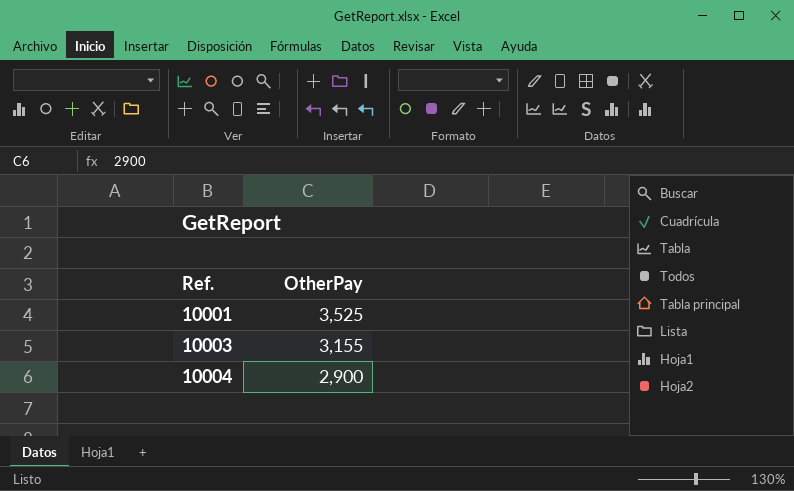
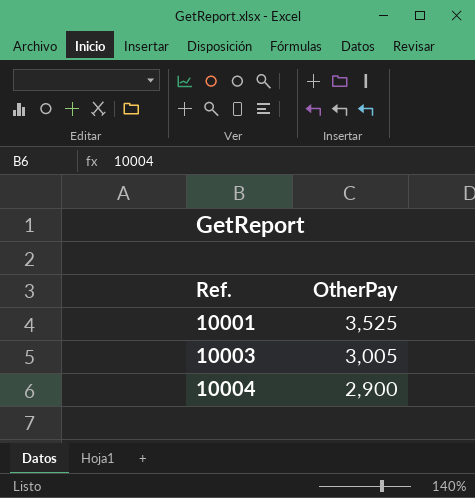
10003 | OtherPay: 3,155 -> 3,005

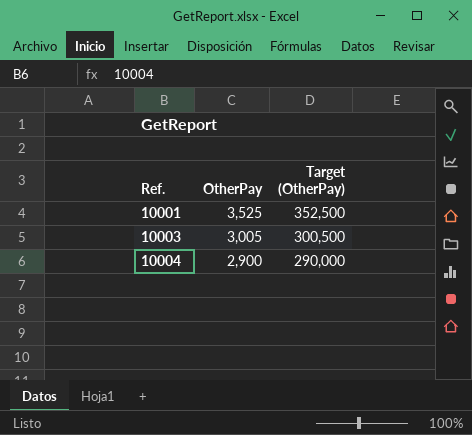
column Target (OtherPay) | formula: none -> [OtherPay] * 100

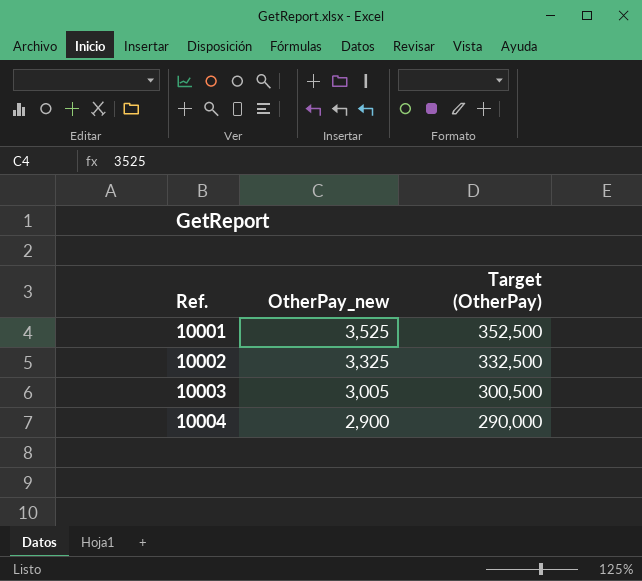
column name: OtherPay -> OtherPay_new
row 10002: none -> 3,325 | 332,500

